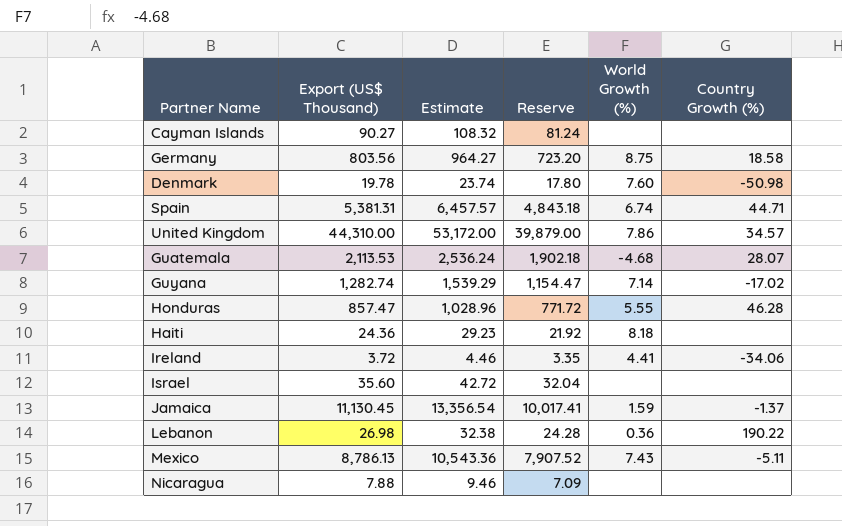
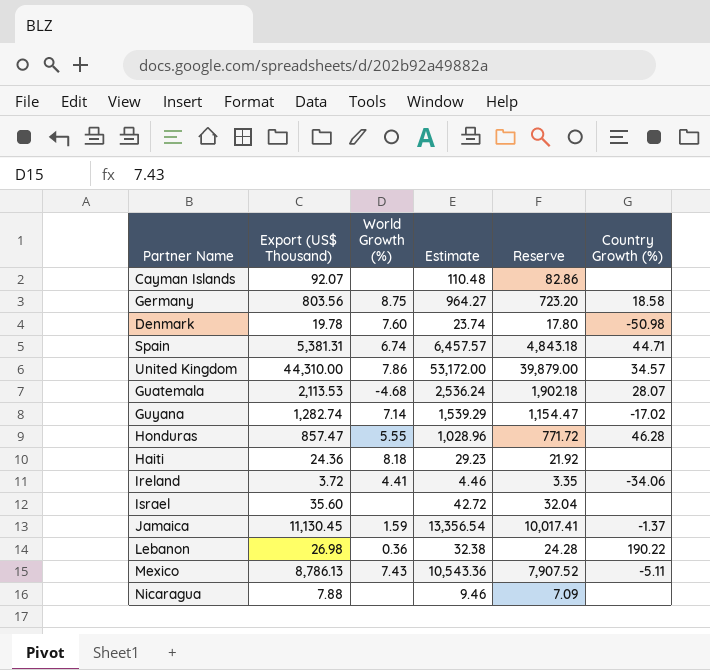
column World Growth (%) | position: 5 -> 3
Cayman Islands | Export (US$ Thousand): 90.27 -> 92.07
Cayman Islands | Estimate: 108.32 -> 110.48
Cayman Islands | Reserve: 81.24 -> 82.86

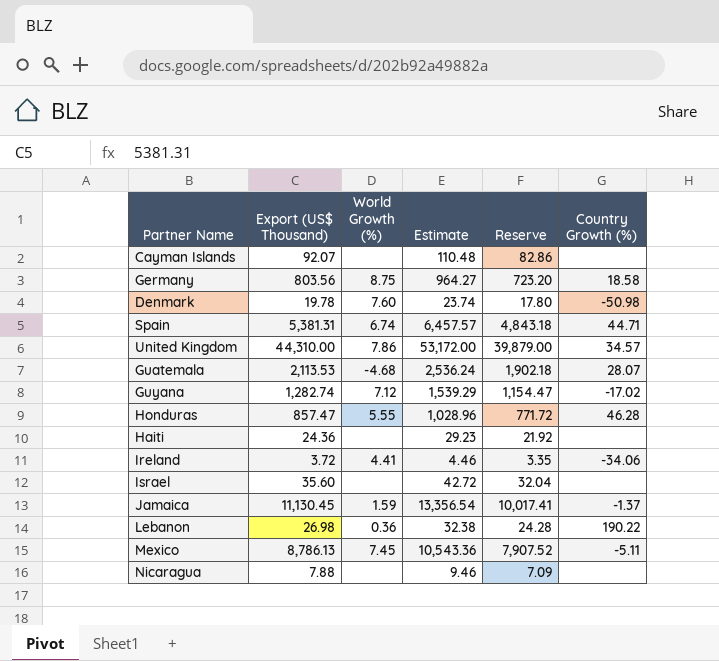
Guyana | World Growth (%): 7.14 -> 7.12
Haiti | World Growth (%): 8.18 -> none
Mexico | World Growth (%): 7.43 -> 7.45

